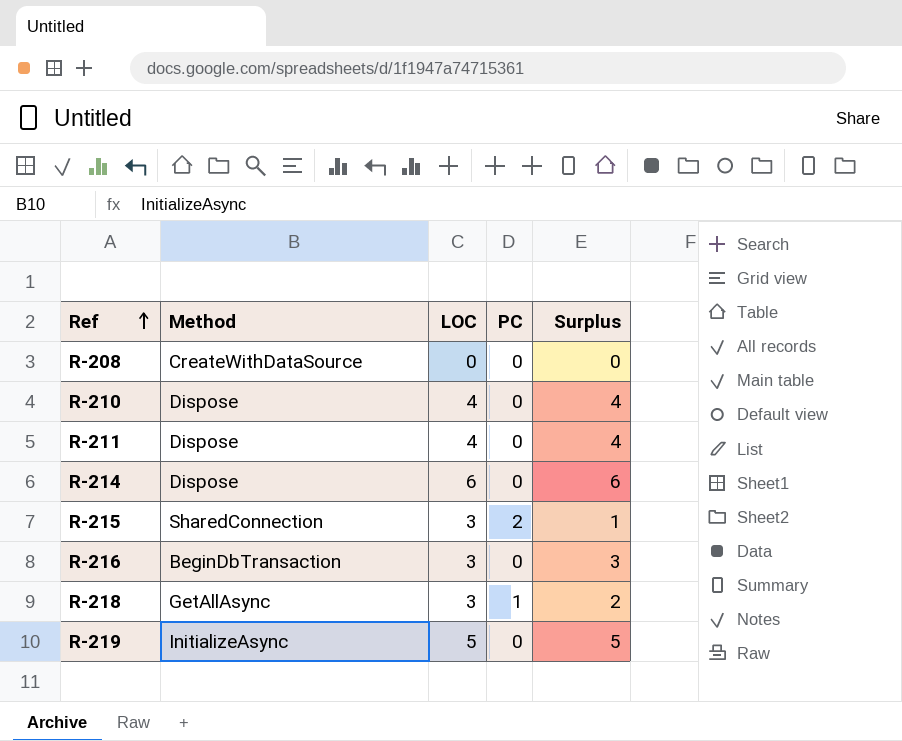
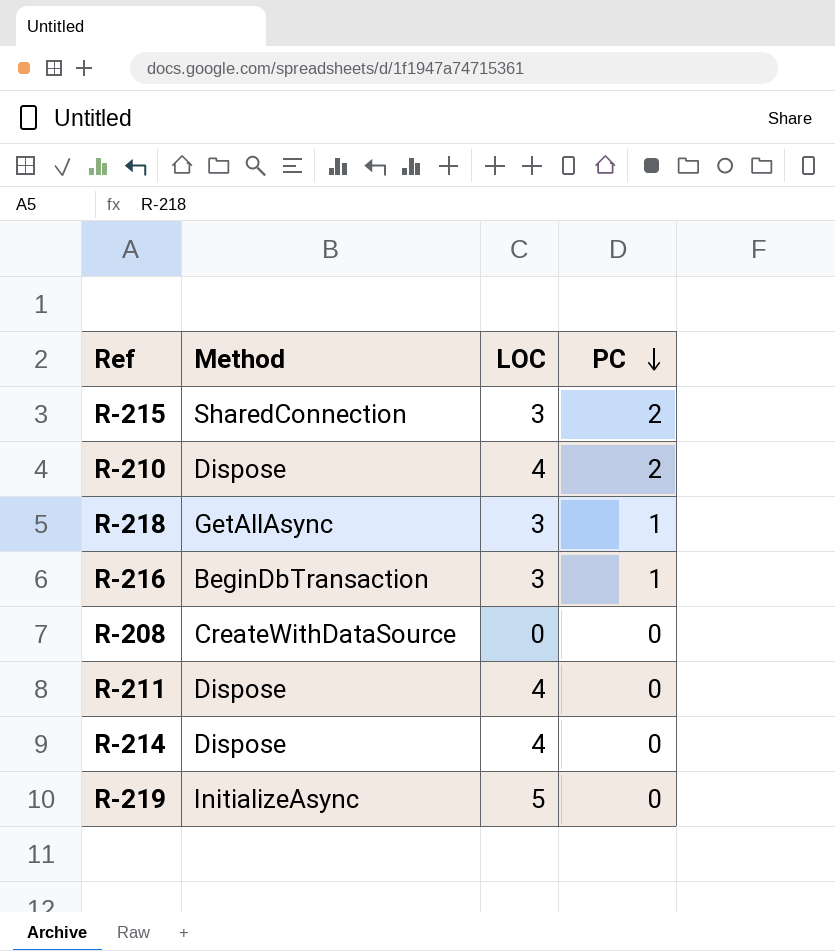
row order: Ref ascending -> PC descending
column Surplus | formula: [LOC] - [PC] -> none
R-210 | PC: 0 -> 2
R-216 | PC: 0 -> 1
R-214 | LOC: 6 -> 4

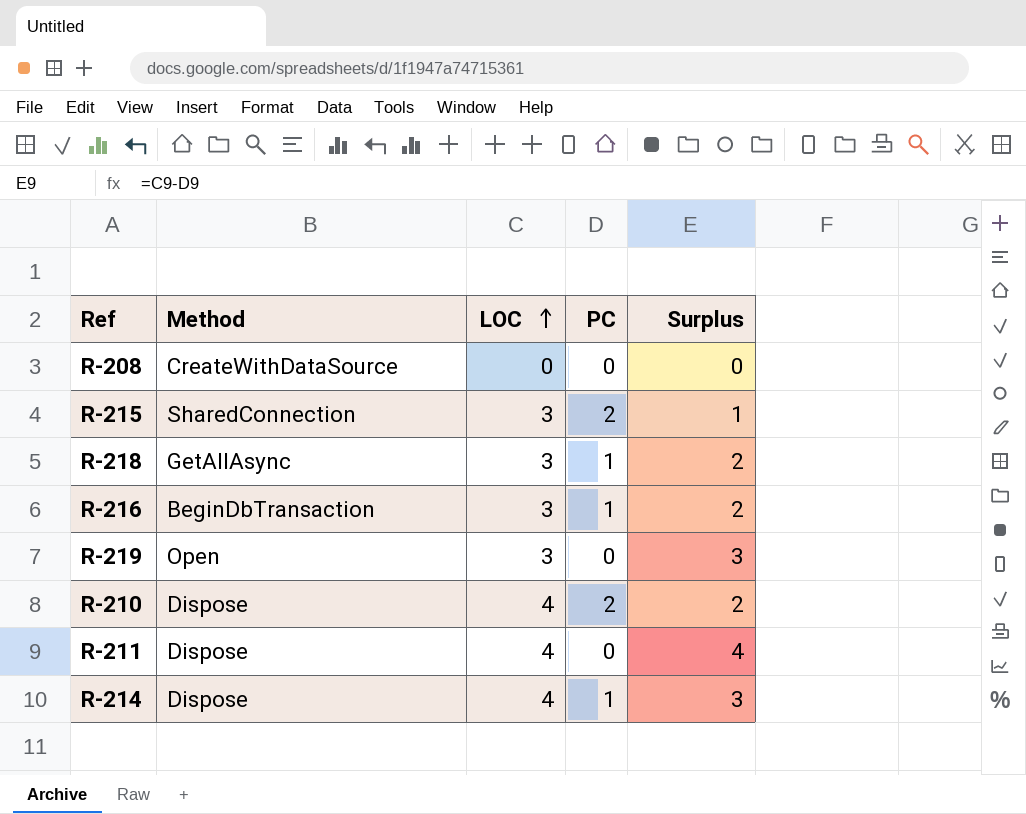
row order: PC descending -> LOC ascending
column Surplus | formula: none -> [LOC] - [PC]
R-219 | Method: InitializeAsync -> Open
R-219 | LOC: 5 -> 3
R-214 | PC: 0 -> 1

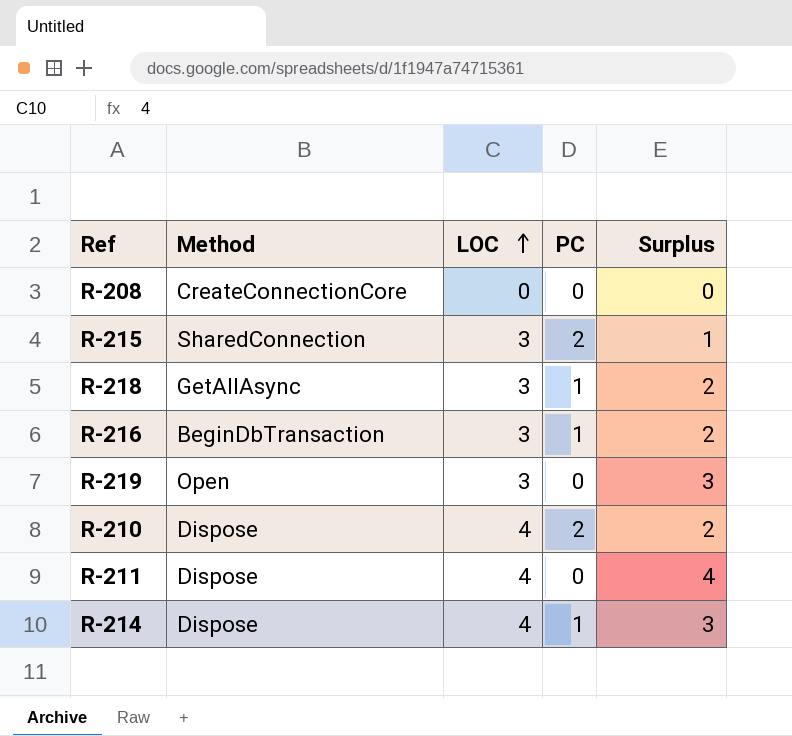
R-208 | Method: CreateWithDataSource -> CreateConnectionCore

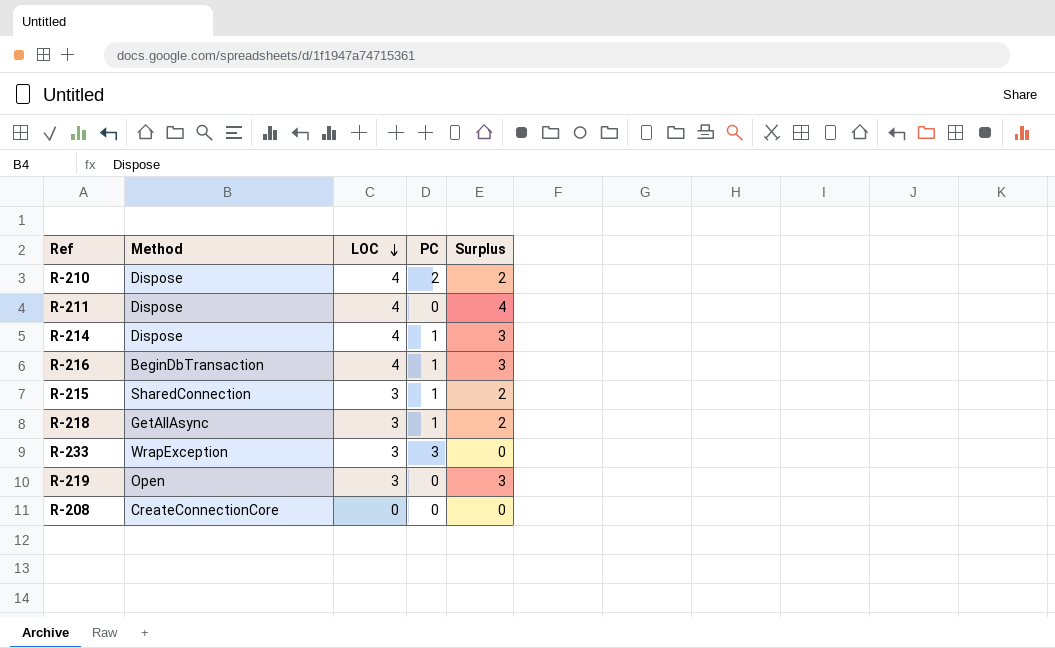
row order: LOC ascending -> LOC descending
R-216 | LOC: 3 -> 4
R-216 | Surplus: 2 -> 3
R-215 | PC: 2 -> 1
R-215 | Surplus: 1 -> 2
row R-233: none -> WrapException | 3 | 3 | 0

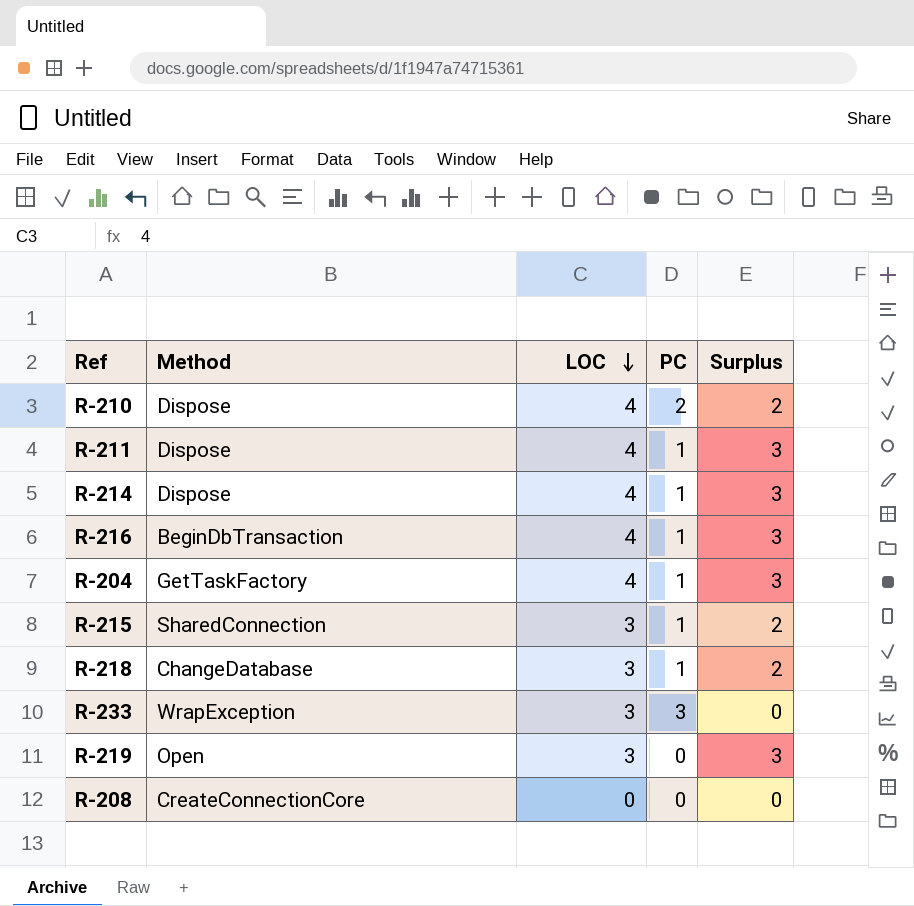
R-211 | PC: 0 -> 1
R-211 | Surplus: 4 -> 3
row R-204: none -> GetTaskFactory | 4 | 1 | 3
R-218 | Method: GetAllAsync -> ChangeDatabase

